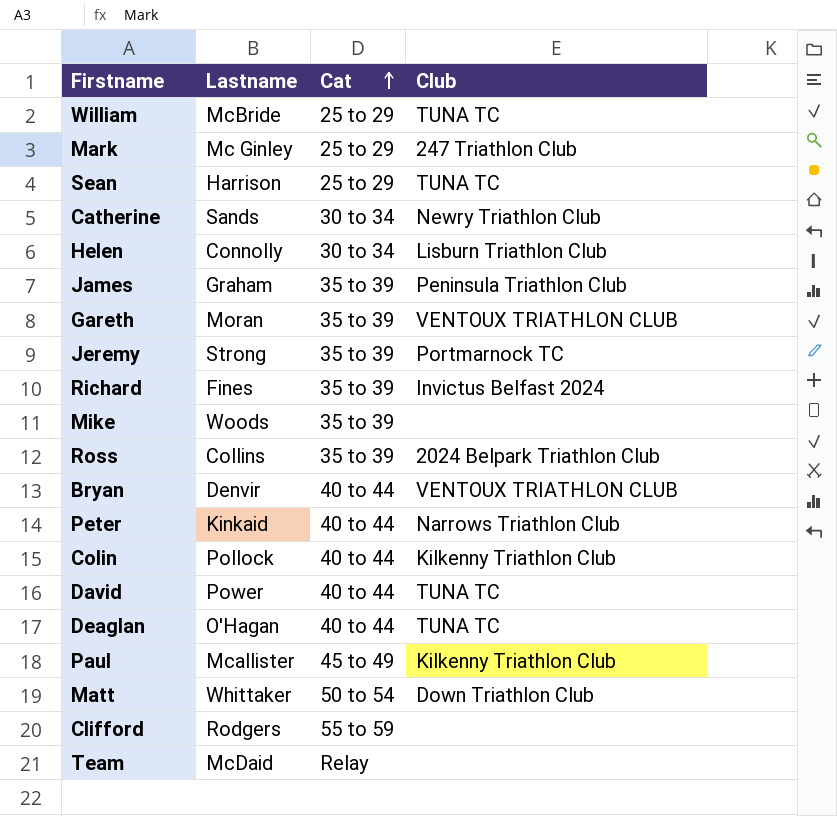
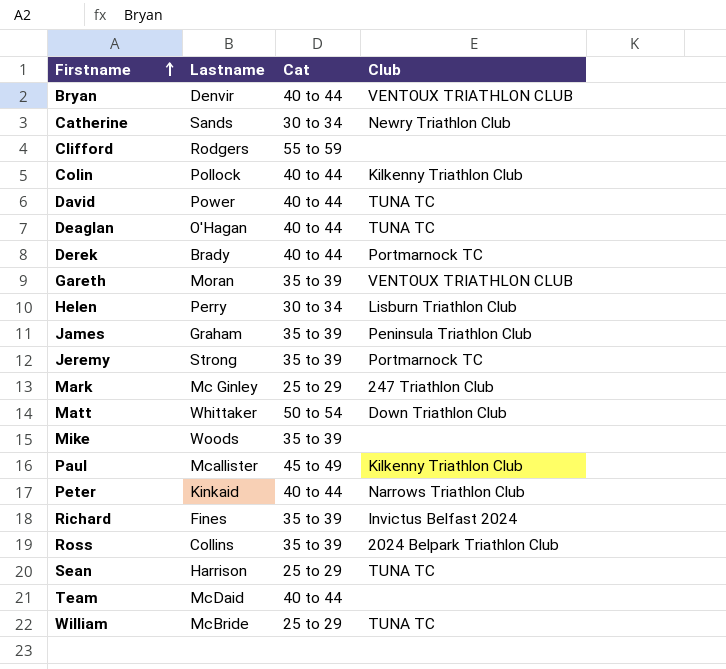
row order: Cat ascending -> Firstname ascending
row Derek: none -> Brady | 40 to 44 | Portmarnock TC
Helen | Lastname: Connolly -> Perry
Team | Cat: Relay -> 40 to 44

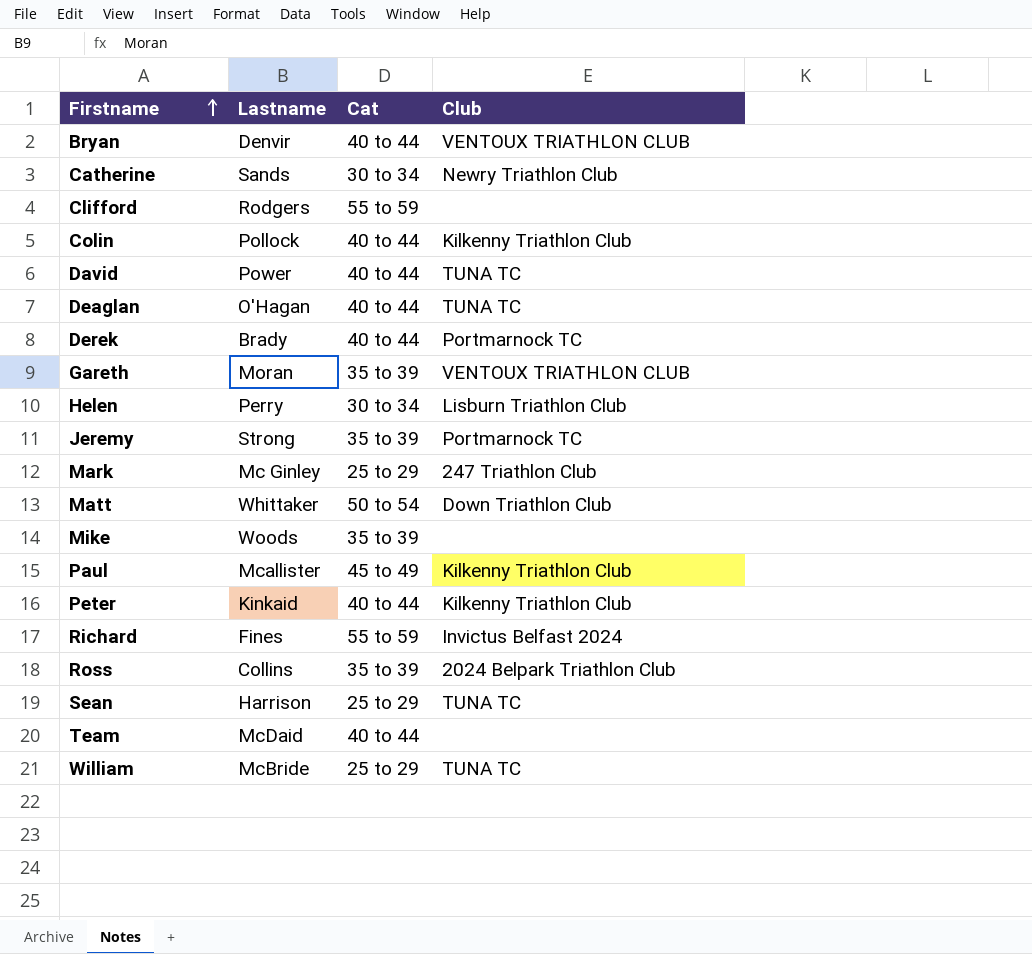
row James: Graham | 35 to 39 | Peninsula Triathlon Club -> none
Peter | Club: Narrows Triathlon Club -> Kilkenny Triathlon Club
Richard | Cat: 35 to 39 -> 55 to 59

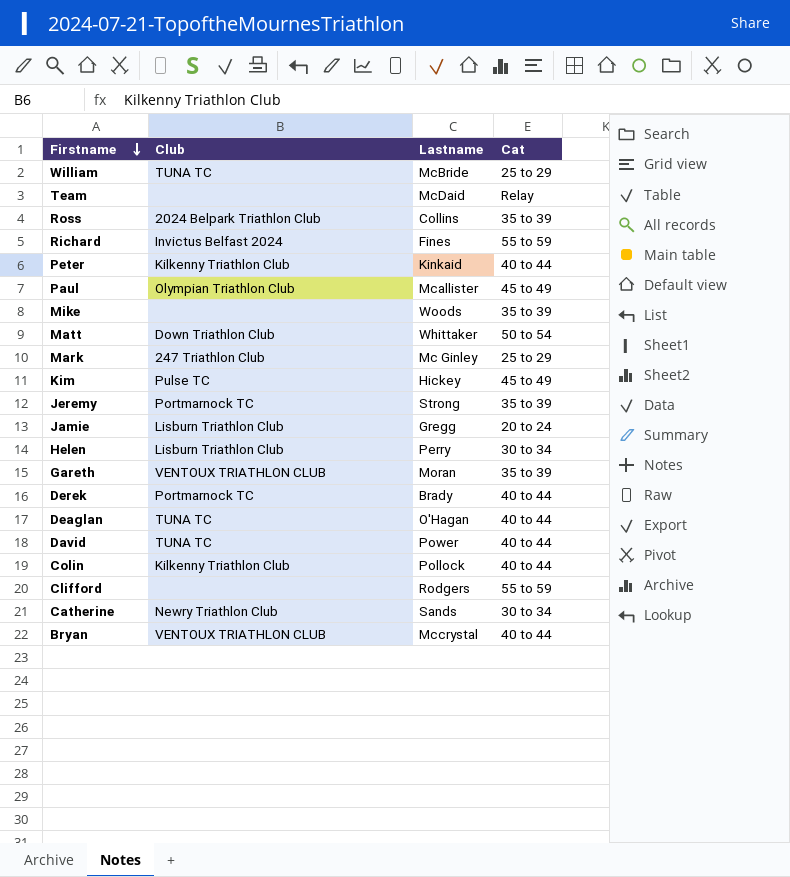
row order: Firstname ascending -> Firstname descending
column Club | position: 4 -> 2
row Sean: Harrison | 25 to 29 | TUNA TC -> none
Team | Cat: 40 to 44 -> Relay
Paul | Club: Kilkenny Triathlon Club -> Olympian Triathlon Club
row Kim: none -> Pulse TC | Hickey | 45 to 49
row Jamie: none -> Lisburn Triathlon Club | Gregg | 20 to 24
Bryan | Lastname: Denvir -> Mccrystal

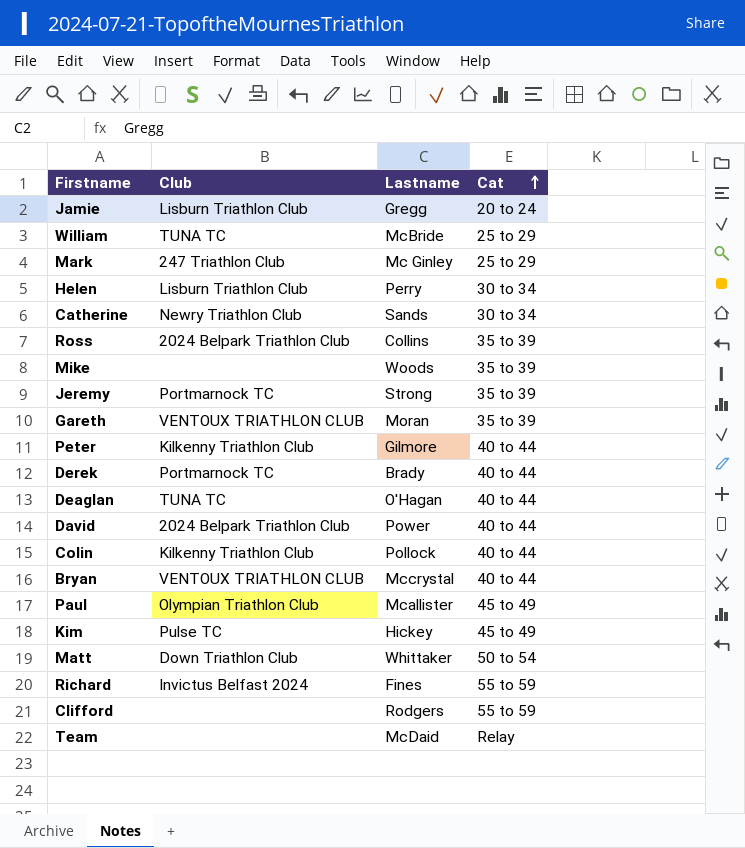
row order: Firstname descending -> Cat ascending
Peter | Lastname: Kinkaid -> Gilmore
David | Club: TUNA TC -> 2024 Belpark Triathlon Club

